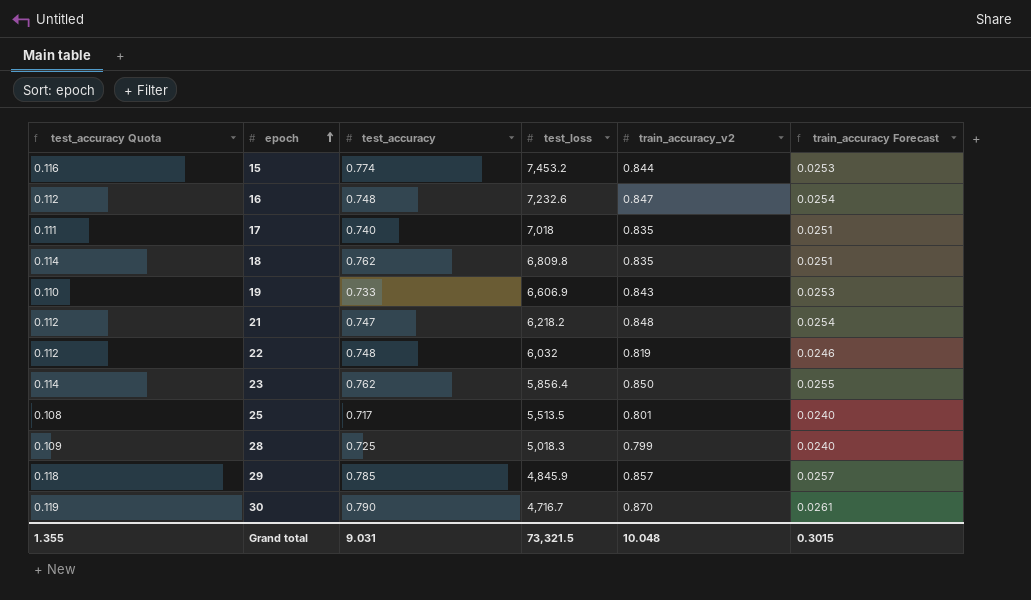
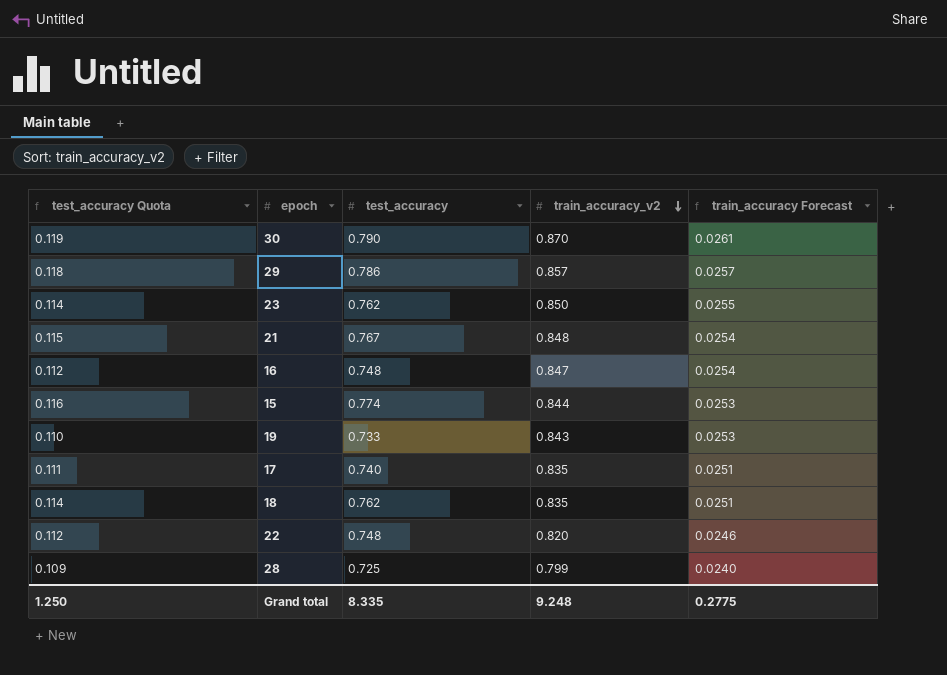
row order: epoch ascending -> train_accuracy_v2 descending
column test_loss | position: 4 -> none
row 25: 0.108 | 0.717 | 5,513.5 | 0.801 | 0.0240 -> none
29 | test_accuracy: 0.785 -> 0.786
21 | test_accuracy Quota: 0.112 -> 0.115
21 | test_accuracy: 0.747 -> 0.767
22 | train_accuracy_v2: 0.819 -> 0.820
Grand total | test_accuracy Quota: 1.355 -> 1.250
Grand total | test_accuracy: 9.031 -> 8.335
Grand total | train_accuracy_v2: 10.048 -> 9.248
Grand total | train_accuracy Forecast: 0.3015 -> 0.2775

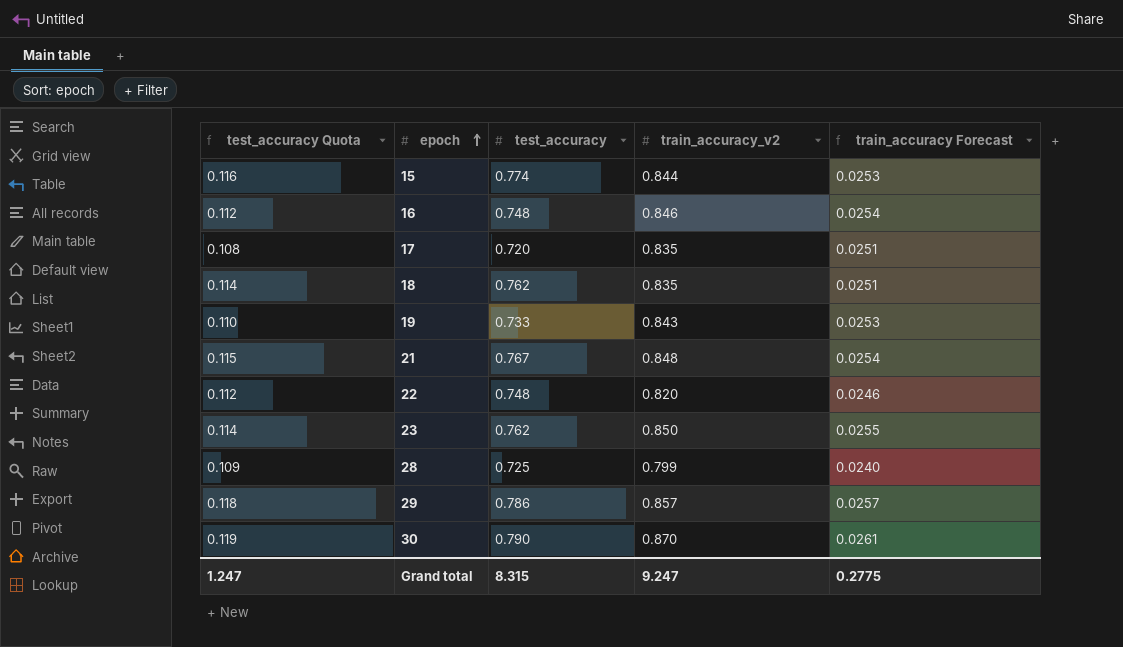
row order: train_accuracy_v2 descending -> epoch ascending
16 | train_accuracy_v2: 0.847 -> 0.846
17 | test_accuracy Quota: 0.111 -> 0.108
17 | test_accuracy: 0.740 -> 0.720
Grand total | test_accuracy Quota: 1.250 -> 1.247
Grand total | test_accuracy: 8.335 -> 8.315
Grand total | train_accuracy_v2: 9.248 -> 9.247

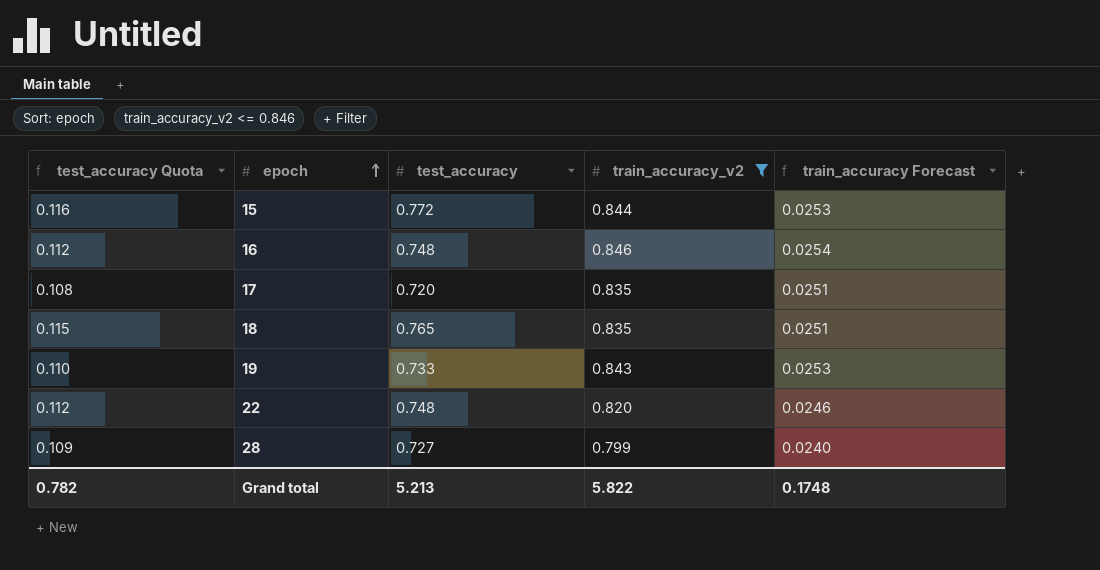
filter: none -> train_accuracy_v2 <= 0.846
15 | test_accuracy: 0.774 -> 0.772
18 | test_accuracy Quota: 0.114 -> 0.115
18 | test_accuracy: 0.762 -> 0.765
28 | test_accuracy: 0.725 -> 0.727
Grand total | test_accuracy Quota: 1.247 -> 0.782
Grand total | test_accuracy: 8.315 -> 5.213
Grand total | train_accuracy_v2: 9.247 -> 5.822
Grand total | train_accuracy Forecast: 0.2775 -> 0.1748

